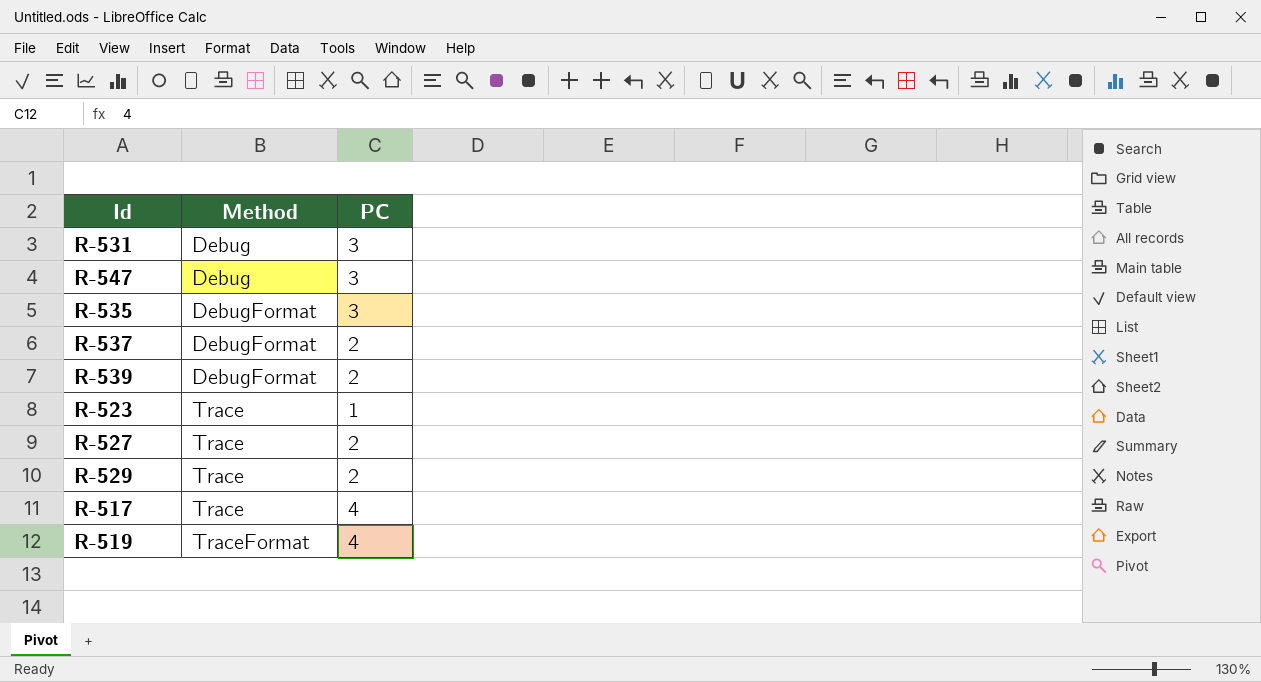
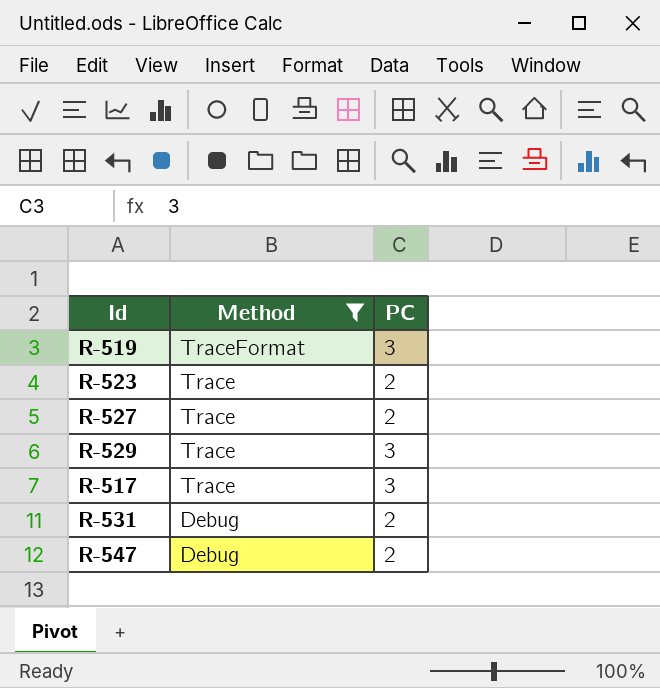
filter: none -> Method != DebugFormat
row order: Method ascending -> Method descending
R-519 | PC: 4 -> 3
R-523 | PC: 1 -> 2
R-529 | PC: 2 -> 3
R-517 | PC: 4 -> 3
R-531 | PC: 3 -> 2
R-547 | PC: 3 -> 2

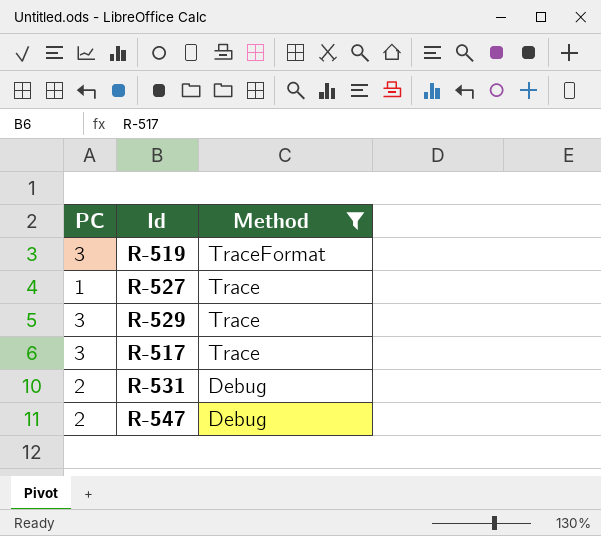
column PC | position: 3 -> 1
row R-523: Trace | 2 -> none
R-527 | PC: 2 -> 1

